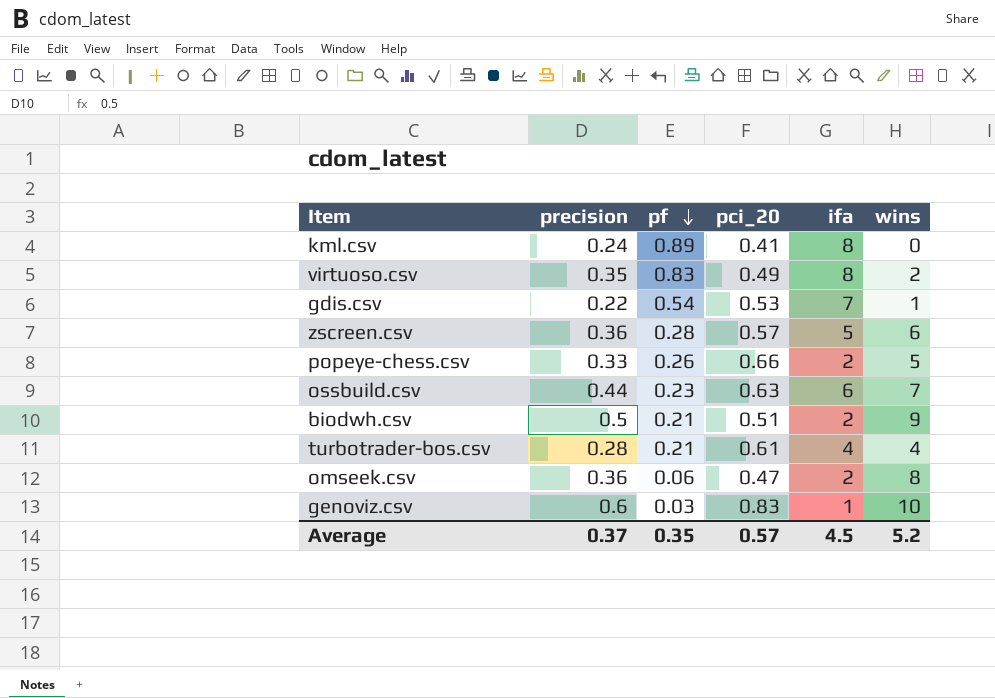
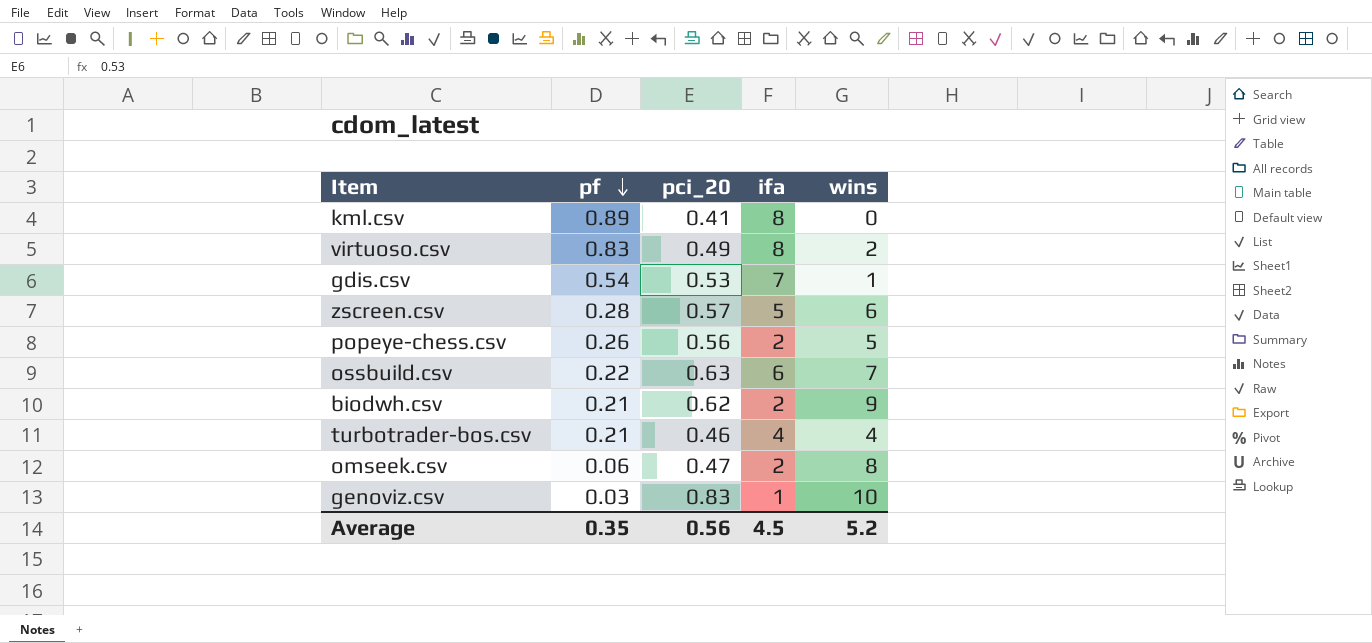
column precision | position: 2 -> none
popeye-chess.csv | pci_20: 0.66 -> 0.56
ossbuild.csv | pf: 0.23 -> 0.22
biodwh.csv | pci_20: 0.51 -> 0.62
turbotrader-bos.csv | pci_20: 0.61 -> 0.46
Average | pci_20: 0.57 -> 0.56

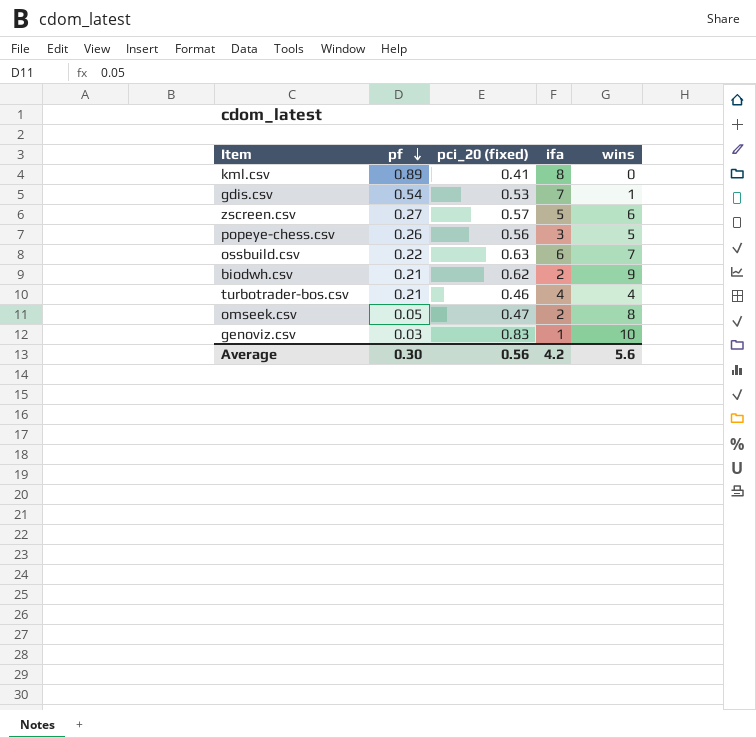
column name: pci_20 -> pci_20 (fixed)
row virtuoso.csv: 0.83 | 0.49 | 8 | 2 -> none
zscreen.csv | pf: 0.28 -> 0.27
popeye-chess.csv | ifa: 2 -> 3
omseek.csv | pf: 0.06 -> 0.05
Average | pf: 0.35 -> 0.30
Average | ifa: 4.5 -> 4.2
Average | wins: 5.2 -> 5.6

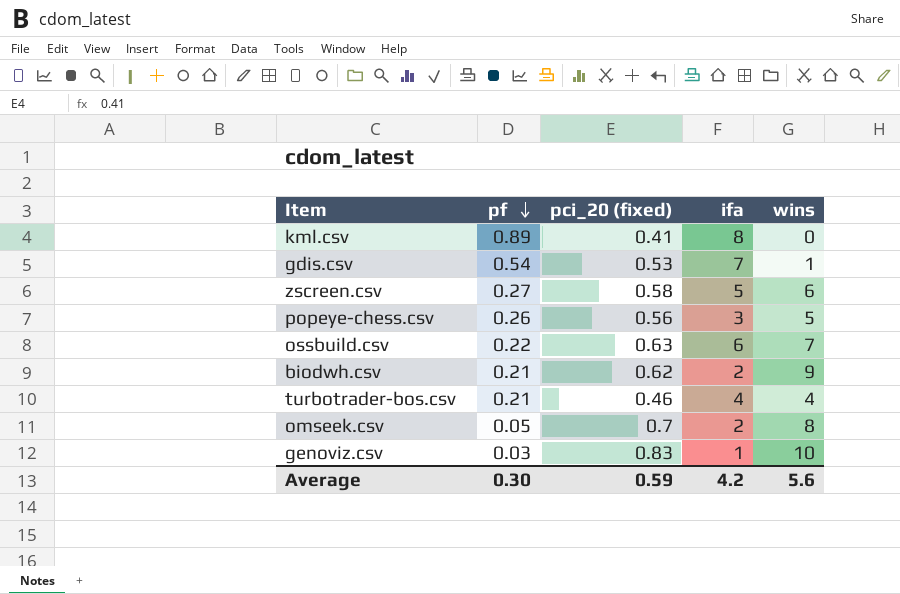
zscreen.csv | pci_20 (fixed): 0.57 -> 0.58
omseek.csv | pci_20 (fixed): 0.47 -> 0.7
Average | pci_20 (fixed): 0.56 -> 0.59

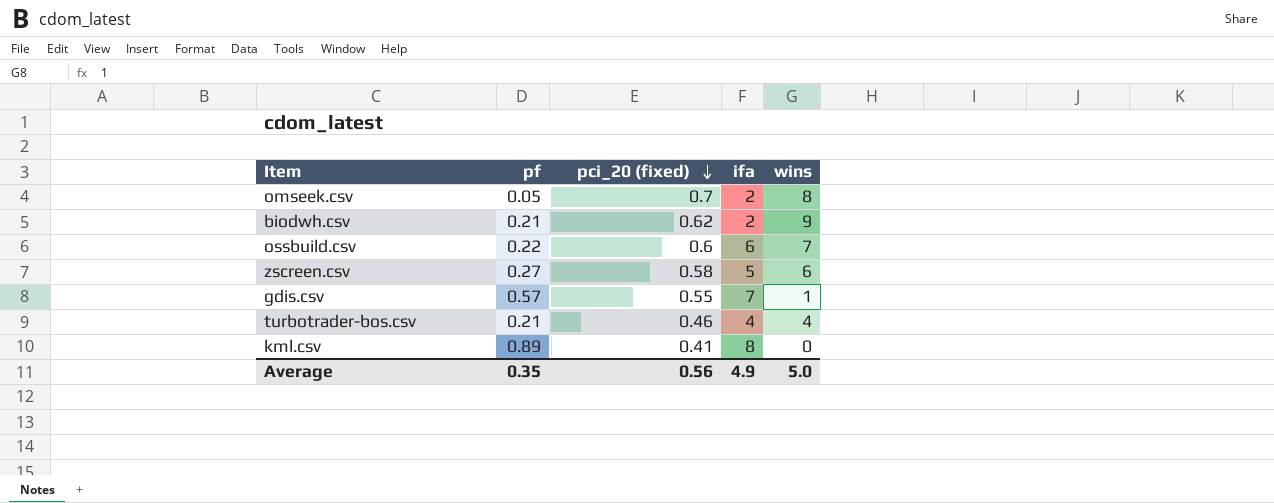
row order: pf descending -> pci_20 (fixed) descending
row popeye-chess.csv: 0.26 | 0.56 | 3 | 5 -> none
row genoviz.csv: 0.03 | 0.83 | 1 | 10 -> none
ossbuild.csv | pci_20 (fixed): 0.63 -> 0.6
gdis.csv | pf: 0.54 -> 0.57
gdis.csv | pci_20 (fixed): 0.53 -> 0.55
Average | pf: 0.30 -> 0.35
Average | pci_20 (fixed): 0.59 -> 0.56
Average | ifa: 4.2 -> 4.9
Average | wins: 5.6 -> 5.0

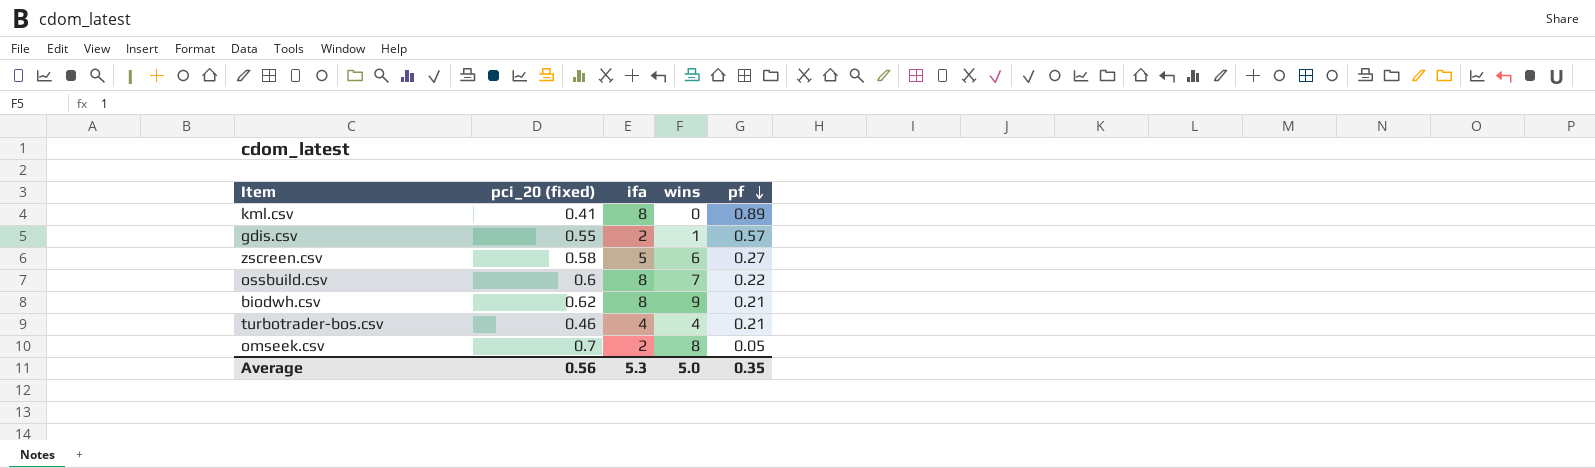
row order: pci_20 (fixed) descending -> pf descending
column pf | position: 2 -> 5
gdis.csv | ifa: 7 -> 2
ossbuild.csv | ifa: 6 -> 8
biodwh.csv | ifa: 2 -> 8
Average | ifa: 4.9 -> 5.3

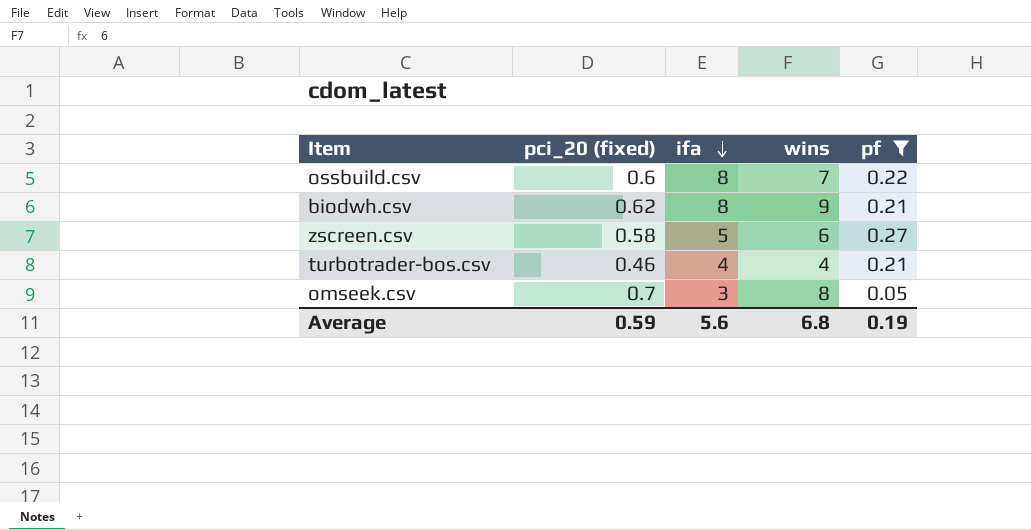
filter: none -> pf <= 0.27
row order: pf descending -> ifa descending
omseek.csv | ifa: 2 -> 3
Average | pci_20 (fixed): 0.56 -> 0.59
Average | ifa: 5.3 -> 5.6
Average | wins: 5.0 -> 6.8
Average | pf: 0.35 -> 0.19

